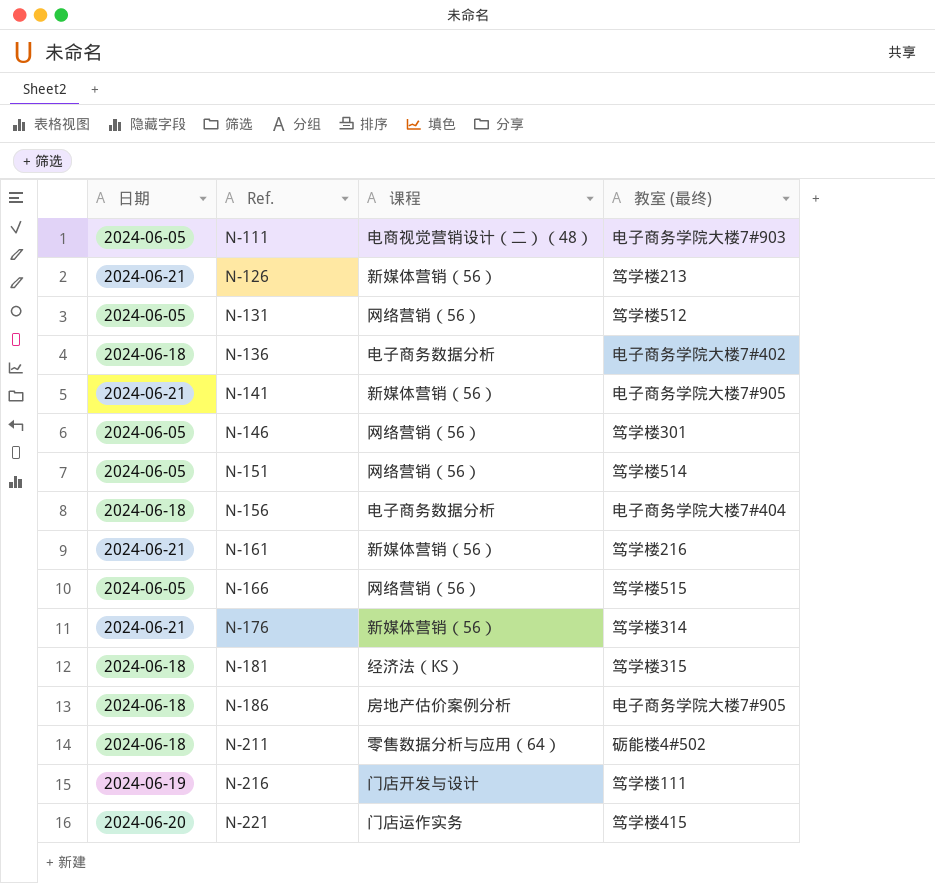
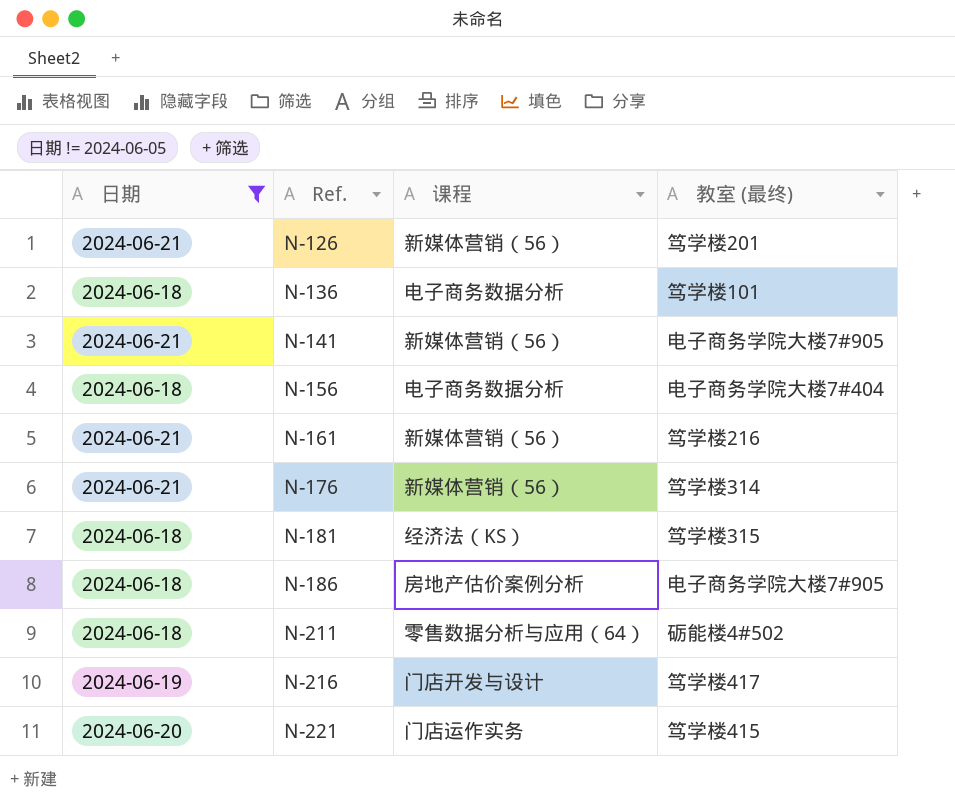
filter: none -> 日期 != 2024-06-05
N-126 | 教室 (最终): 笃学楼213 -> 笃学楼201
N-136 | 教室 (最终): 电子商务学院大楼7#402 -> 笃学楼101
N-216 | 教室 (最终): 笃学楼111 -> 笃学楼417

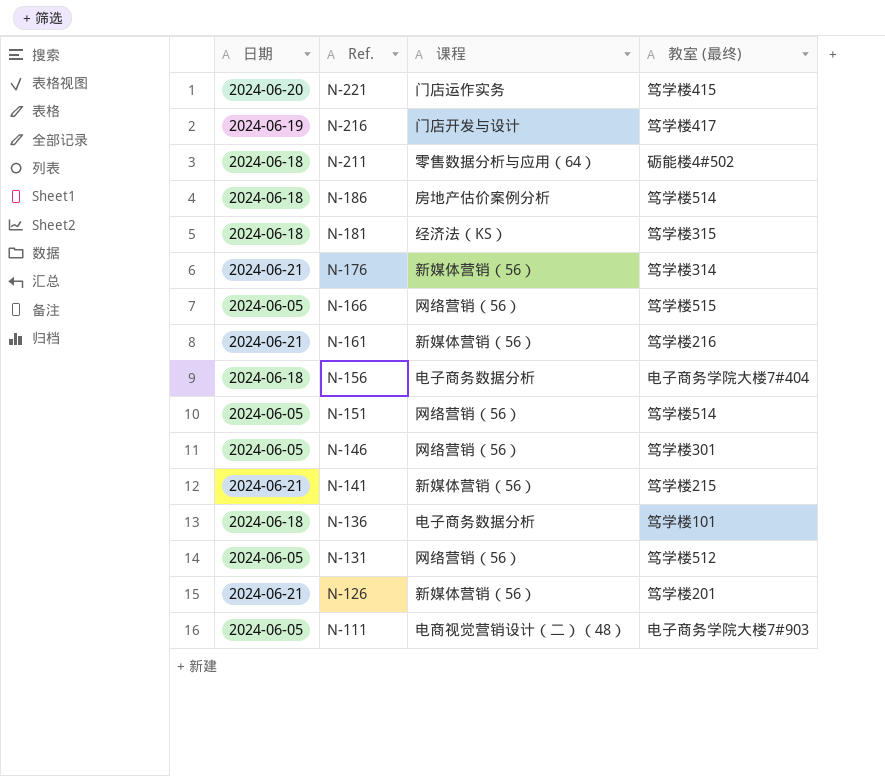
filter: 日期 != 2024-06-05 -> none
row order: Ref. ascending -> Ref. descending
N-186 | 教室 (最终): 电子商务学院大楼7#905 -> 笃学楼514
N-141 | 教室 (最终): 电子商务学院大楼7#905 -> 笃学楼215

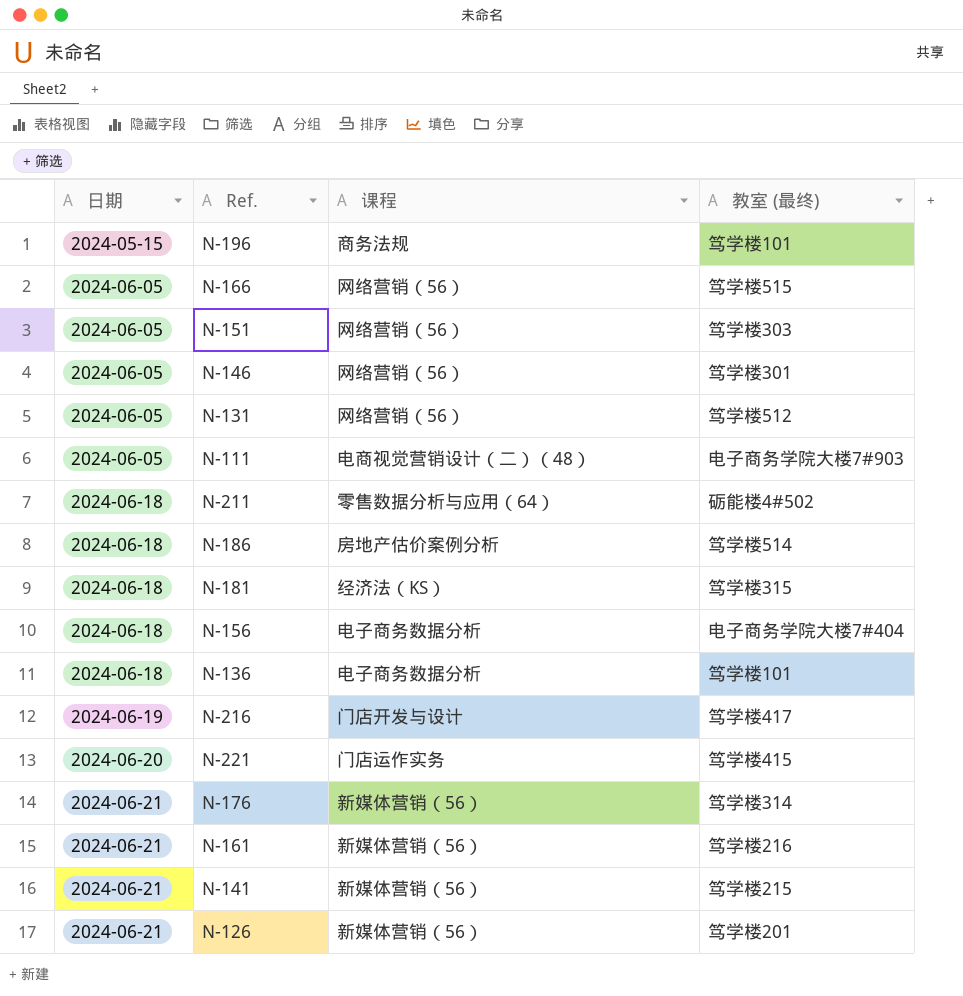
row order: Ref. descending -> 日期 ascending
row N-196: none -> 2024-05-15 | 商务法规 | 笃学楼101
N-151 | 教室 (最终): 笃学楼514 -> 笃学楼303

